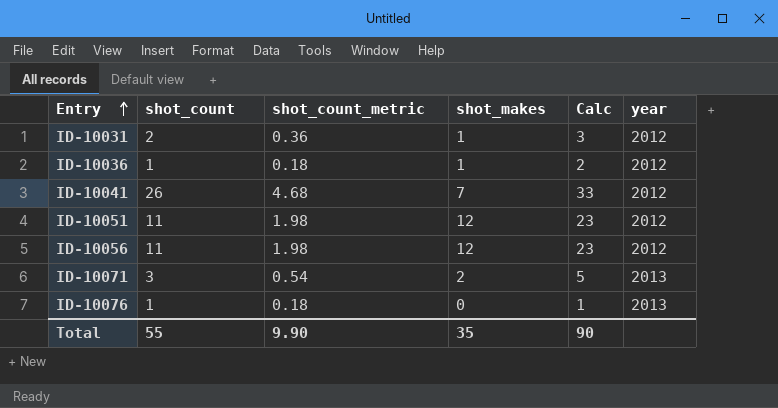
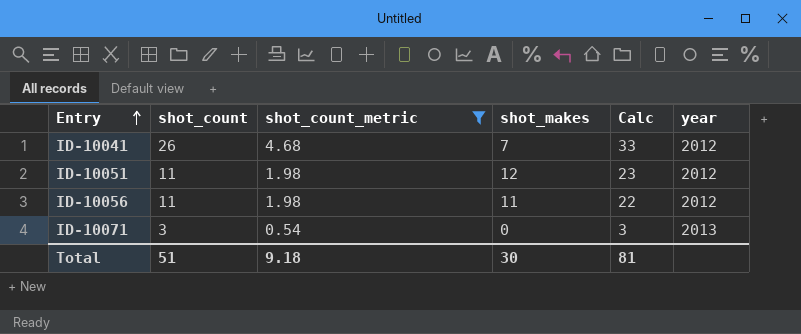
filter: none -> shot_count_metric >= 0.54
ID-10056 | shot_makes: 12 -> 11
ID-10056 | Calc: 23 -> 22
ID-10071 | shot_makes: 2 -> 0
ID-10071 | Calc: 5 -> 3
Total | shot_count: 55 -> 51
Total | shot_count_metric: 9.90 -> 9.18
Total | shot_makes: 35 -> 30
Total | Calc: 90 -> 81

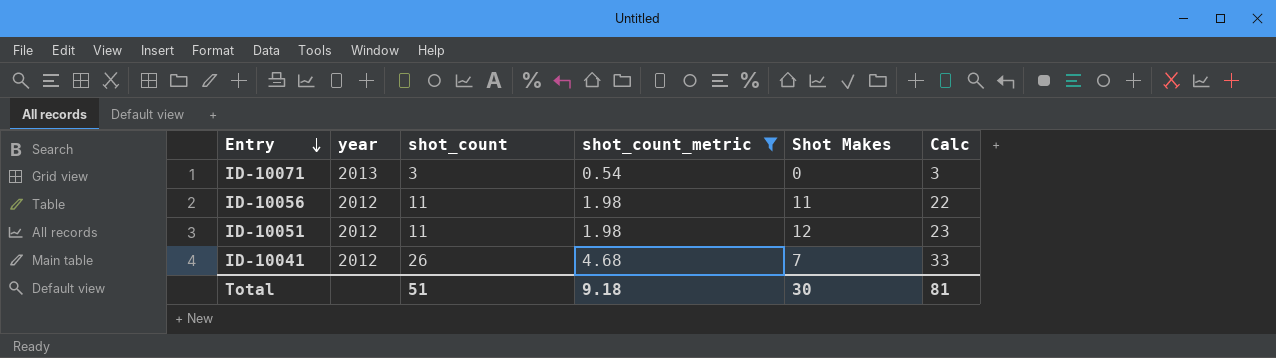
row order: Entry ascending -> Entry descending
column year | position: 6 -> 2
column name: shot_makes -> Shot Makes

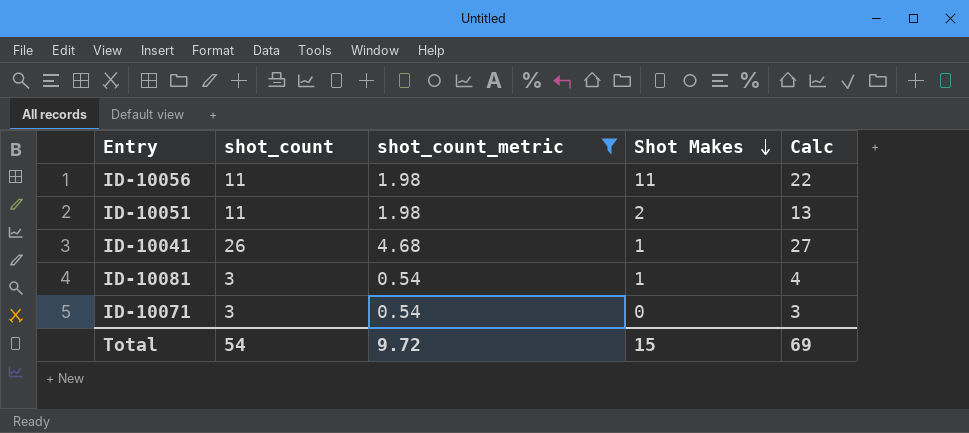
row order: Entry descending -> Shot Makes descending
column year | position: 2 -> none
ID-10051 | Shot Makes: 12 -> 2
ID-10051 | Calc: 23 -> 13
ID-10041 | Shot Makes: 7 -> 1
ID-10041 | Calc: 33 -> 27
row ID-10081: none -> 3 | 0.54 | 1 | 4
Total | shot_count: 51 -> 54
Total | shot_count_metric: 9.18 -> 9.72
Total | Shot Makes: 30 -> 15
Total | Calc: 81 -> 69

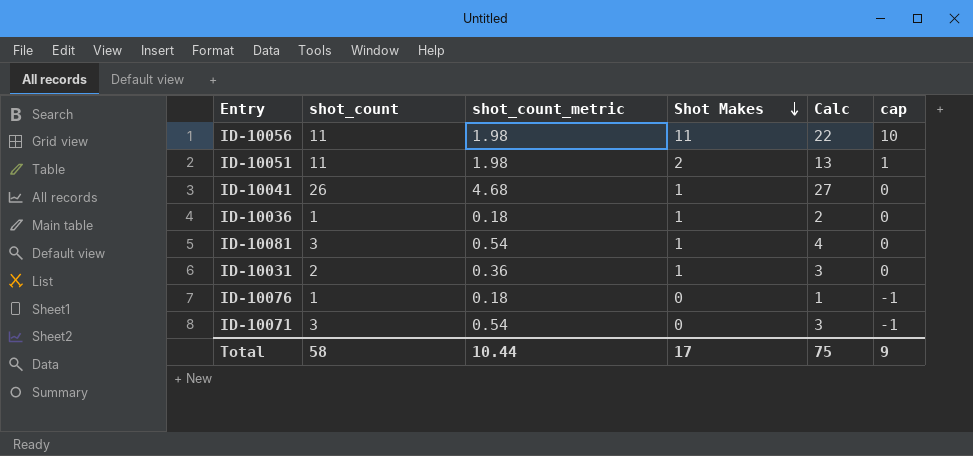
filter: shot_count_metric >= 0.54 -> none
column cap | formula: none -> [Shot Makes] - 1
Total | shot_count: 54 -> 58
Total | shot_count_metric: 9.72 -> 10.44
Total | Shot Makes: 15 -> 17
Total | Calc: 69 -> 75

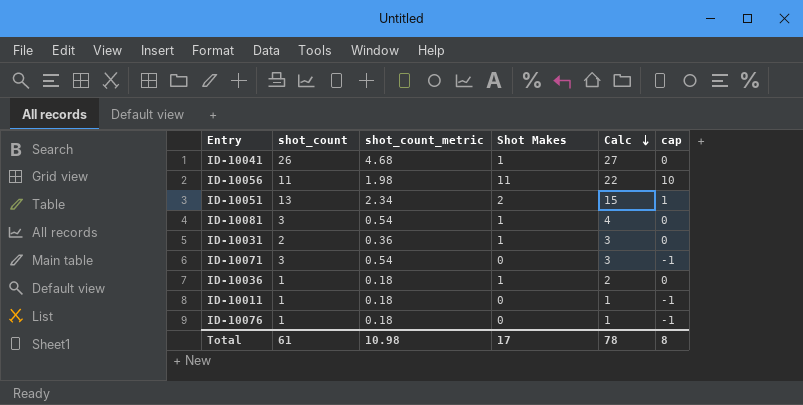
row order: Shot Makes descending -> Calc descending
ID-10051 | shot_count: 11 -> 13
ID-10051 | shot_count_metric: 1.98 -> 2.34
ID-10051 | Calc: 13 -> 15
row ID-10011: none -> 1 | 0.18 | 0 | 1 | -1
Total | shot_count: 58 -> 61
Total | shot_count_metric: 10.44 -> 10.98
Total | Calc: 75 -> 78
Total | cap: 9 -> 8

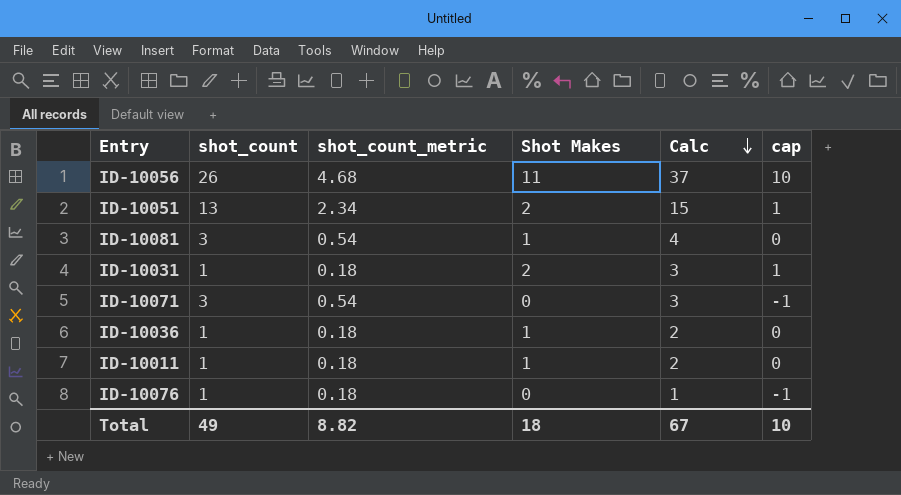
row ID-10041: 26 | 4.68 | 1 | 27 | 0 -> none
ID-10056 | shot_count: 11 -> 26
ID-10056 | shot_count_metric: 1.98 -> 4.68
ID-10056 | Calc: 22 -> 37
ID-10031 | shot_count: 2 -> 1
ID-10031 | shot_count_metric: 0.36 -> 0.18
ID-10031 | Shot Makes: 1 -> 2
ID-10031 | cap: 0 -> 1
ID-10011 | Shot Makes: 0 -> 1
ID-10011 | Calc: 1 -> 2
ID-10011 | cap: -1 -> 0
Total | shot_count: 61 -> 49
Total | shot_count_metric: 10.98 -> 8.82
Total | Shot Makes: 17 -> 18
Total | Calc: 78 -> 67
Total | cap: 8 -> 10

